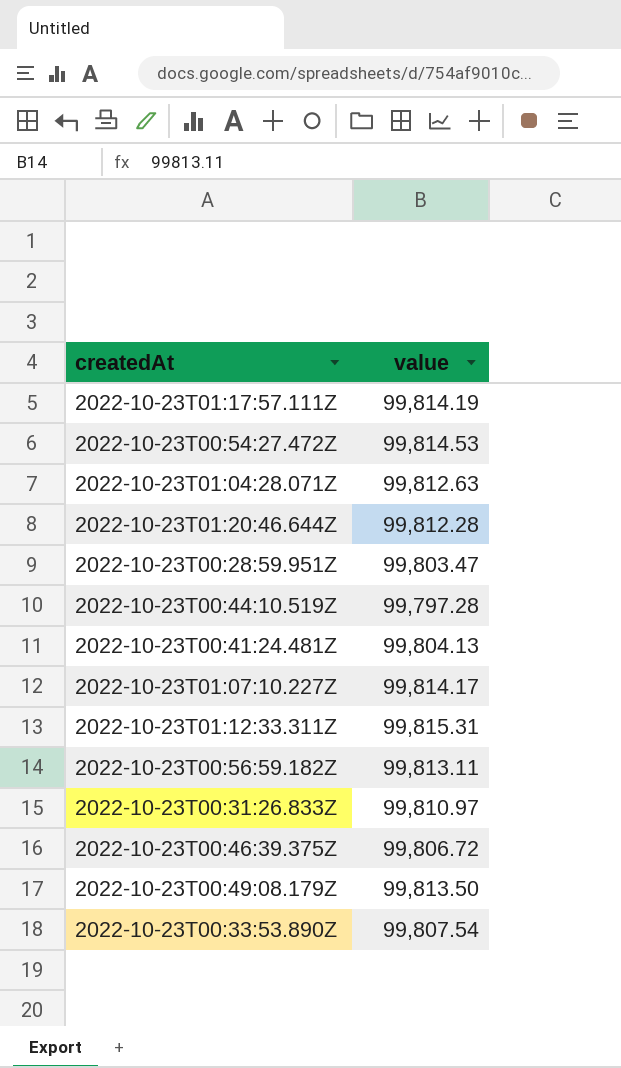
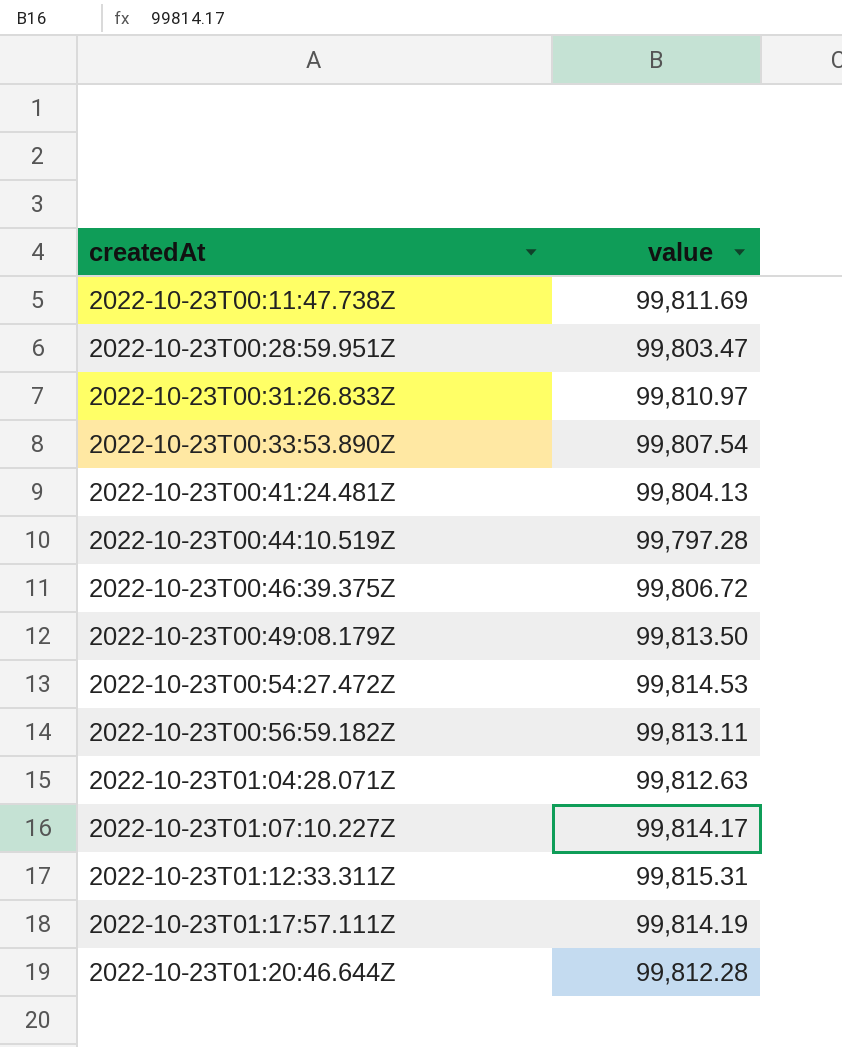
row order: none -> createdAt ascending
row 2022-10-23T00:11:47.738Z: none -> 99,811.69

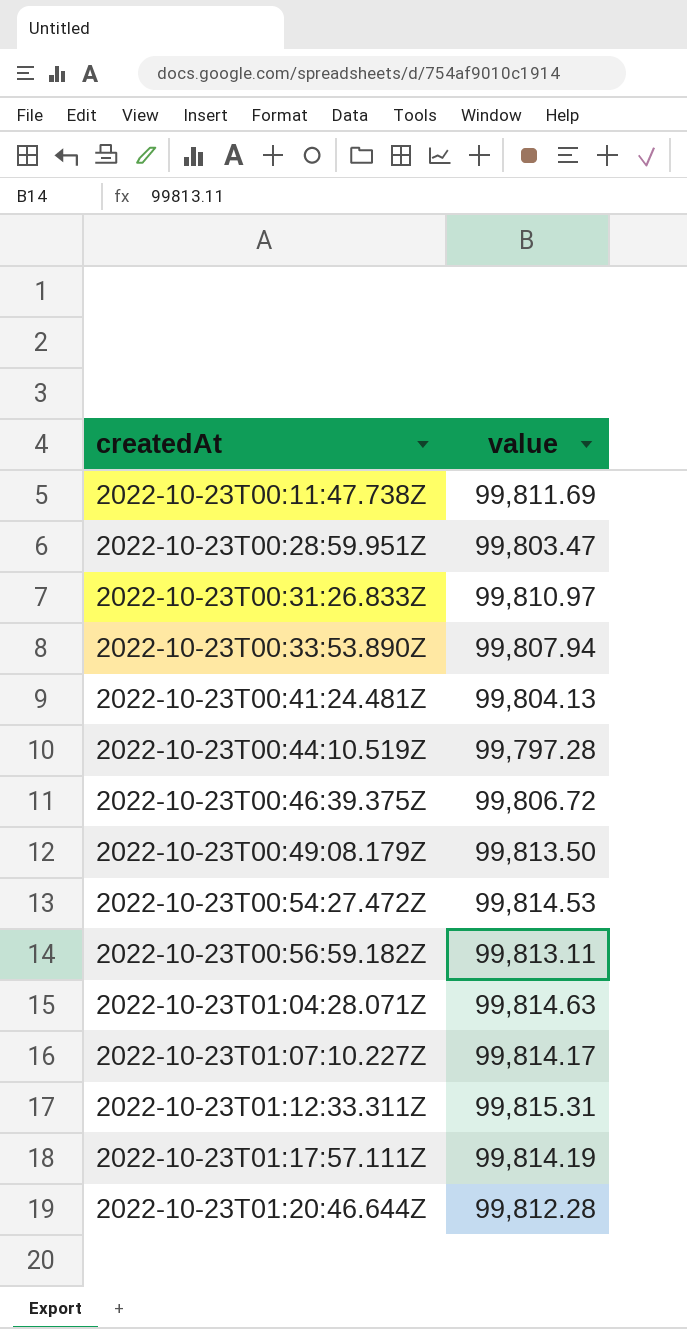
2022-10-23T00:33:53.890Z | value: 99,807.54 -> 99,807.94
2022-10-23T01:04:28.071Z | value: 99,812.63 -> 99,814.63

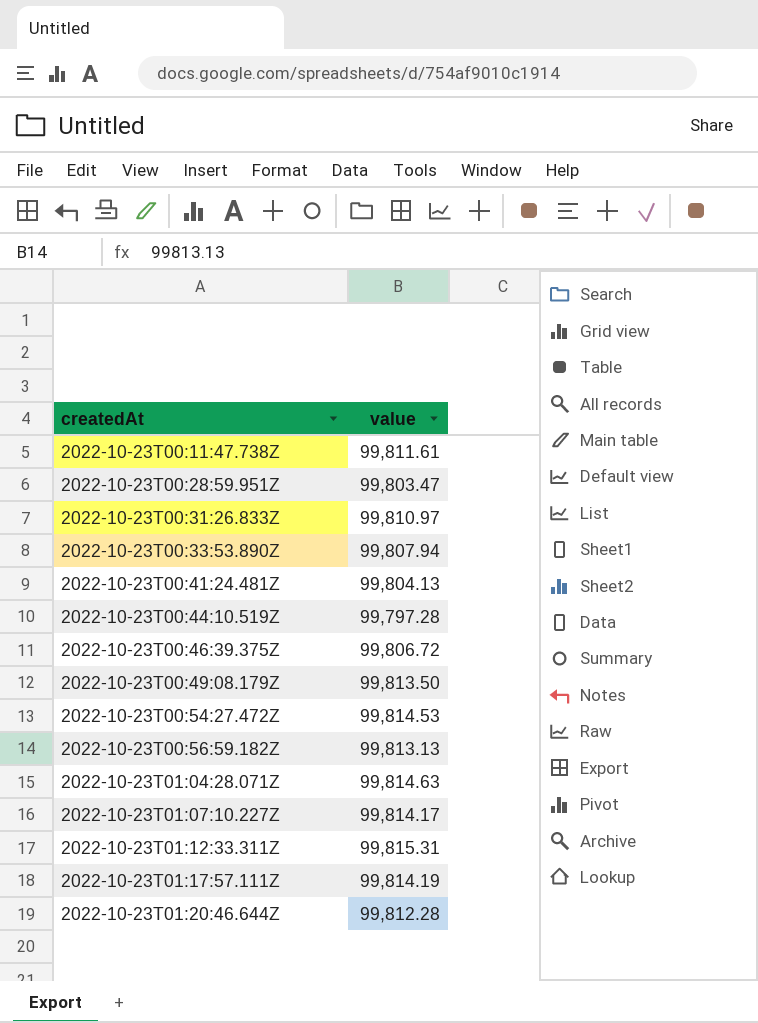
2022-10-23T00:11:47.738Z | value: 99,811.69 -> 99,811.61
2022-10-23T00:56:59.182Z | value: 99,813.11 -> 99,813.13

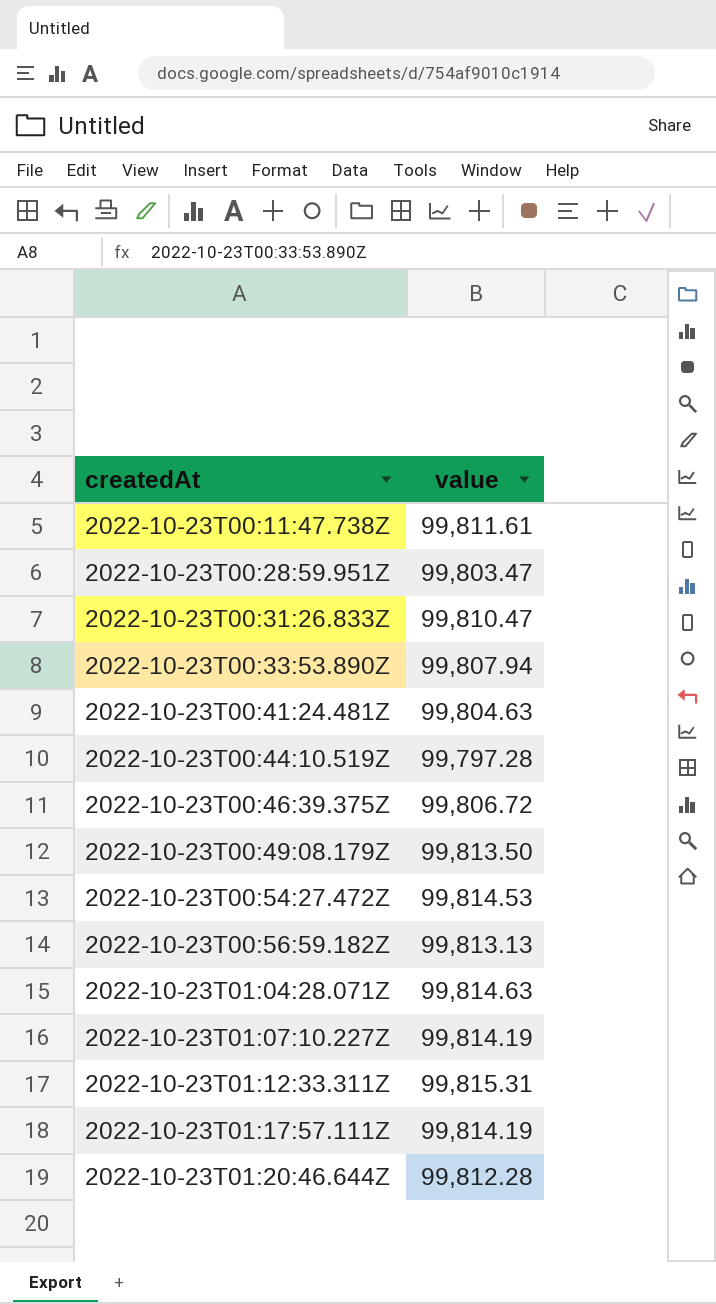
2022-10-23T00:31:26.833Z | value: 99,810.97 -> 99,810.47
2022-10-23T00:41:24.481Z | value: 99,804.13 -> 99,804.63
2022-10-23T01:07:10.227Z | value: 99,814.17 -> 99,814.19

